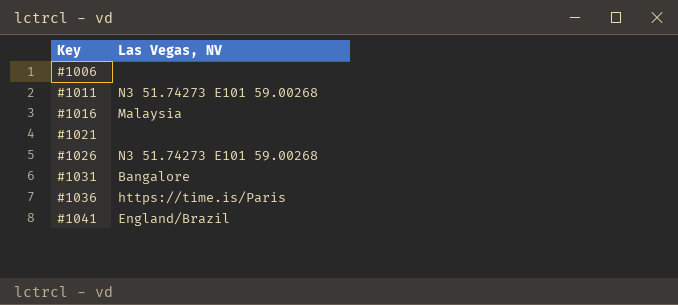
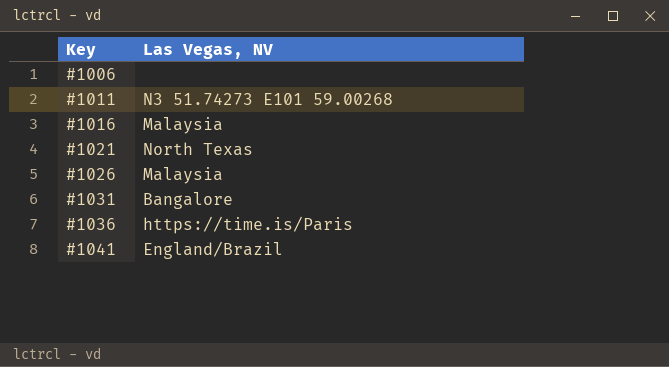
#1021 | Las Vegas, NV: none -> North Texas
#1026 | Las Vegas, NV: N3 51.74273 E101 59.00268 -> Malaysia

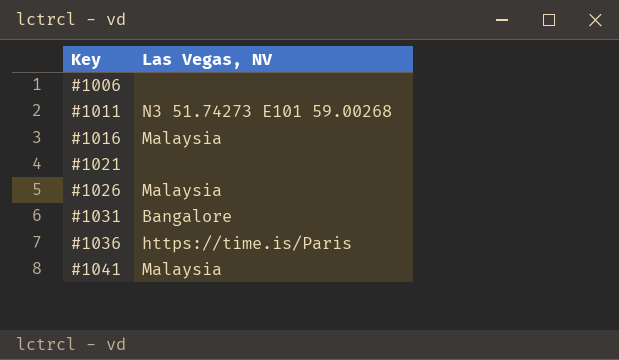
#1021 | Las Vegas, NV: North Texas -> none
#1041 | Las Vegas, NV: England/Brazil -> Malaysia

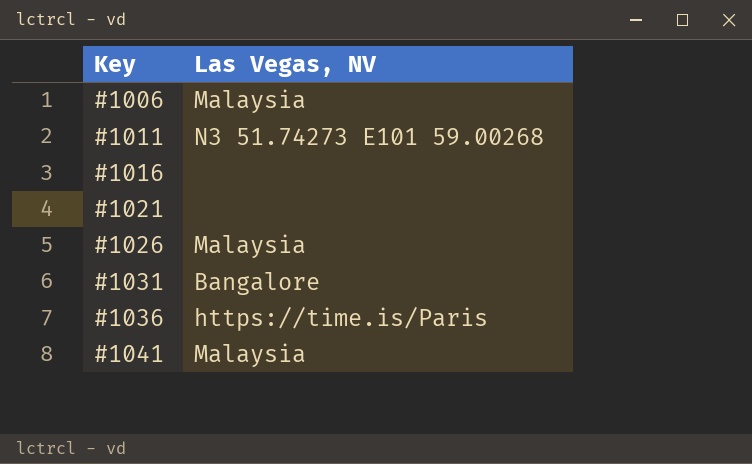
#1006 | Las Vegas, NV: none -> Malaysia
#1016 | Las Vegas, NV: Malaysia -> none

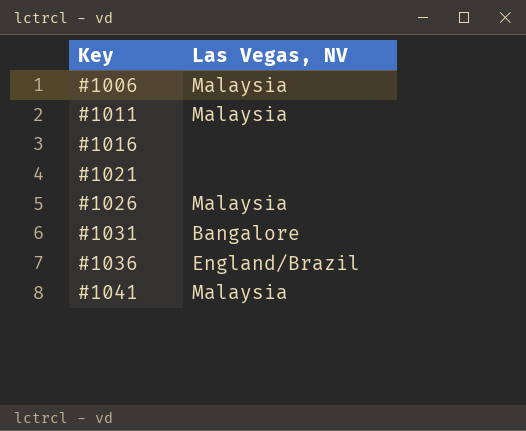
#1011 | Las Vegas, NV: N3 51.74273 E101 59.00268 -> Malaysia
#1036 | Las Vegas, NV: https://time.is/Paris -> England/Brazil

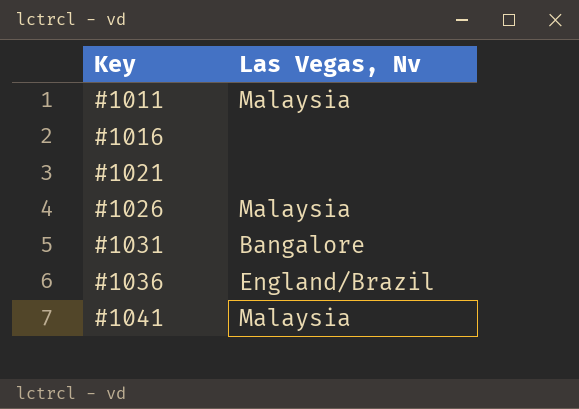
column name: Las Vegas, NV -> Las Vegas, Nv
row #1006: Malaysia -> none

